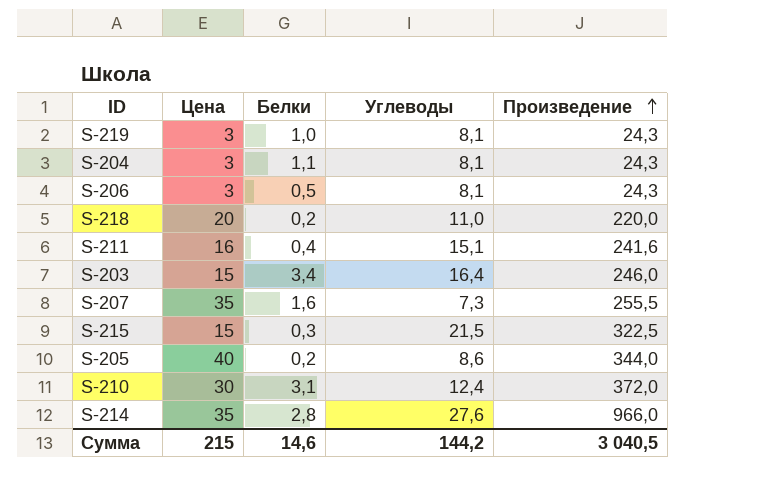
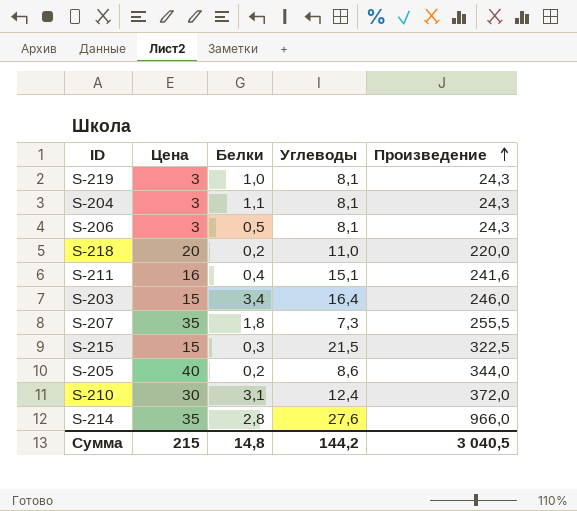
S-207 | Белки: 1,6 -> 1,8
Сумма | Белки: 14,6 -> 14,8

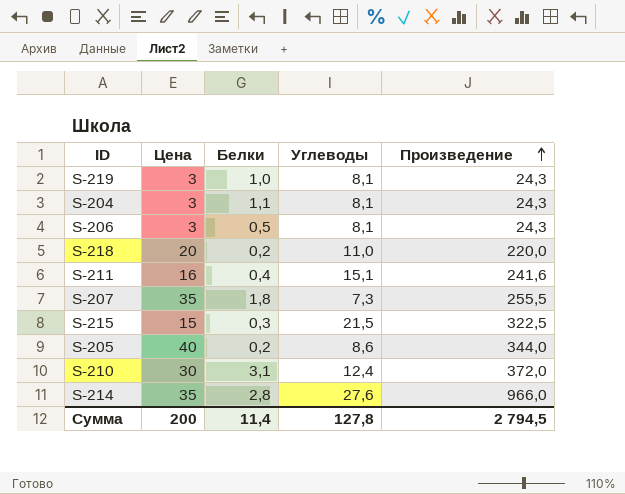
row S-203: 15 | 3,4 | 16,4 | 246,0 -> none
Сумма | Цена: 215 -> 200
Сумма | Белки: 14,8 -> 11,4
Сумма | Углеводы: 144,2 -> 127,8
Сумма | Произведение: 3 040,5 -> 2 794,5

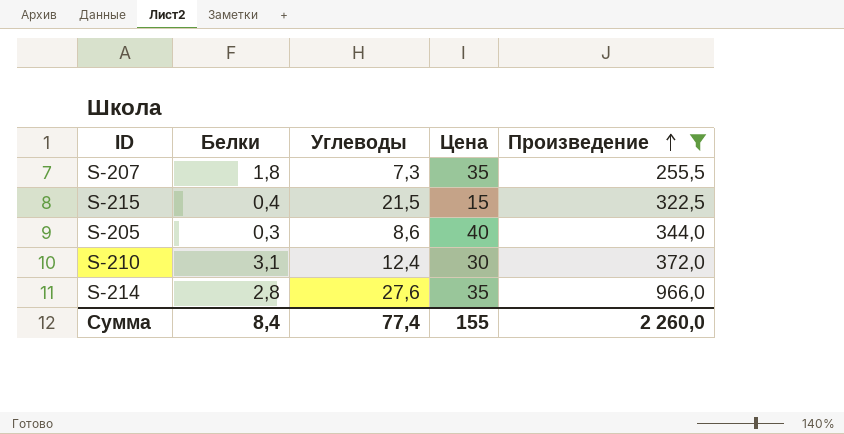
filter: none -> Произведение >= 255,5
column Цена | position: 2 -> 4
S-215 | Белки: 0,3 -> 0,4
S-205 | Белки: 0,2 -> 0,3
Сумма | Белки: 11,4 -> 8,4
Сумма | Углеводы: 127,8 -> 77,4
Сумма | Цена: 200 -> 155
Сумма | Произведение: 2 794,5 -> 2 260,0

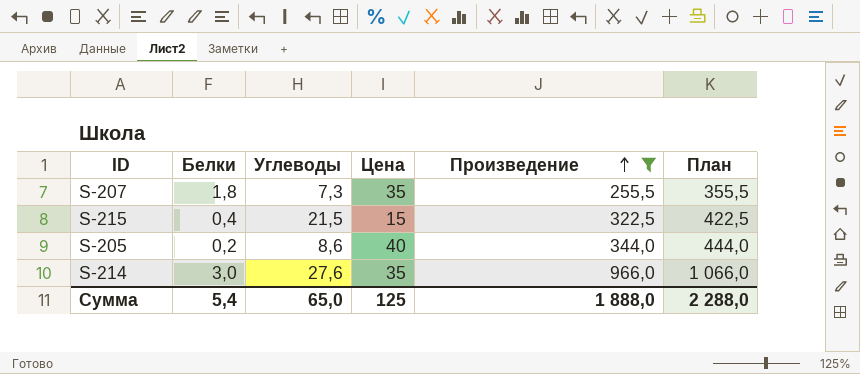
column План | formula: none -> [Произведение] + 100
row S-210: 3,1 | 12,4 | 30 | 372,0 -> none
S-205 | Белки: 0,3 -> 0,2
S-214 | Белки: 2,8 -> 3,0
Сумма | Белки: 8,4 -> 5,4
Сумма | Углеводы: 77,4 -> 65,0
Сумма | Цена: 155 -> 125
Сумма | Произведение: 2 260,0 -> 1 888,0

